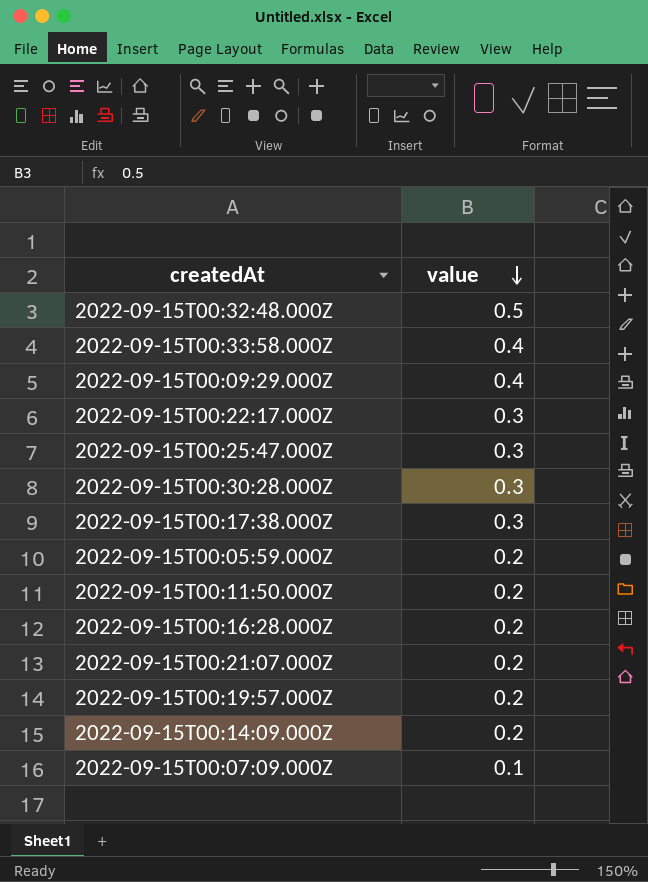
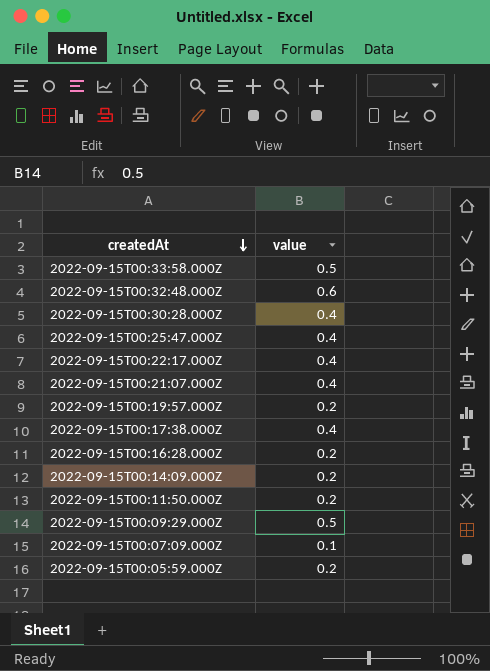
row order: value descending -> createdAt descending
2022-09-15T00:33:58.000Z | value: 0.4 -> 0.5
2022-09-15T00:32:48.000Z | value: 0.5 -> 0.6
2022-09-15T00:30:28.000Z | value: 0.3 -> 0.4
2022-09-15T00:25:47.000Z | value: 0.3 -> 0.4
2022-09-15T00:22:17.000Z | value: 0.3 -> 0.4
2022-09-15T00:21:07.000Z | value: 0.2 -> 0.4
2022-09-15T00:17:38.000Z | value: 0.3 -> 0.4
2022-09-15T00:09:29.000Z | value: 0.4 -> 0.5

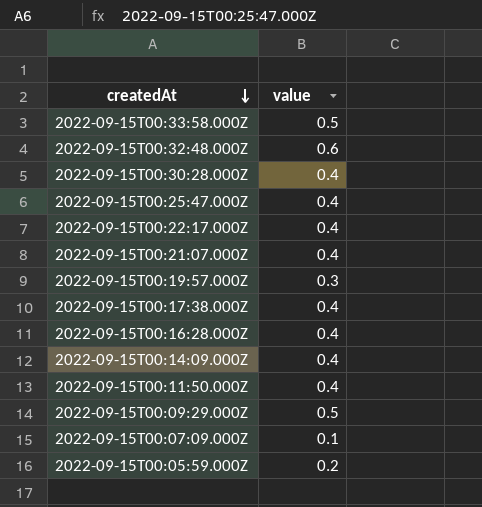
2022-09-15T00:19:57.000Z | value: 0.2 -> 0.3
2022-09-15T00:16:28.000Z | value: 0.2 -> 0.4
2022-09-15T00:14:09.000Z | value: 0.2 -> 0.4
2022-09-15T00:11:50.000Z | value: 0.2 -> 0.4

